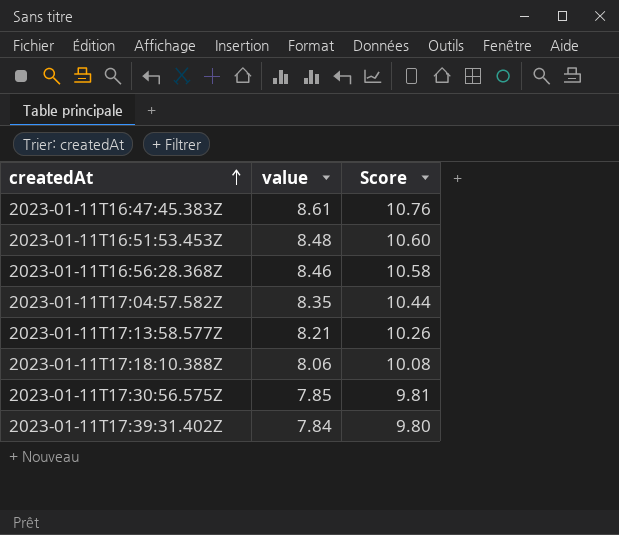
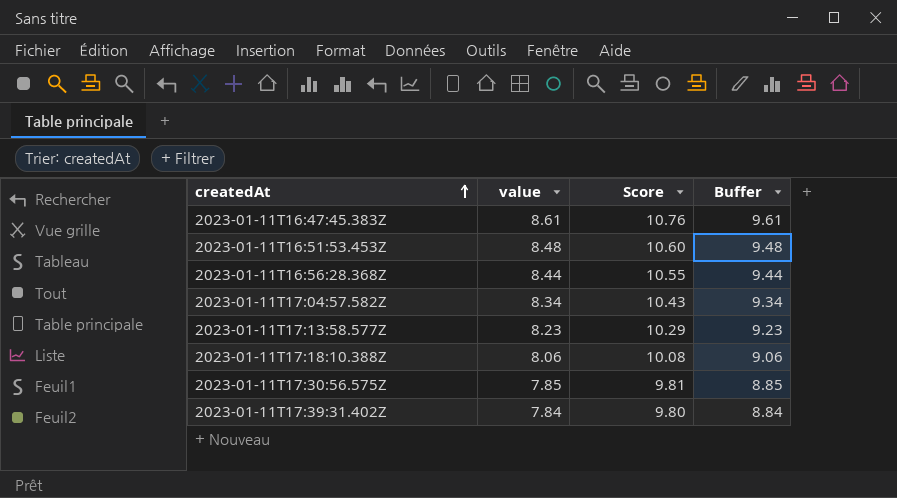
column Buffer | formula: none -> [value] + 1
2023-01-11T16:56:28.368Z | value: 8.46 -> 8.44
2023-01-11T16:56:28.368Z | Score: 10.58 -> 10.55
2023-01-11T17:04:57.582Z | value: 8.35 -> 8.34
2023-01-11T17:04:57.582Z | Score: 10.44 -> 10.43
2023-01-11T17:13:58.577Z | value: 8.21 -> 8.23
2023-01-11T17:13:58.577Z | Score: 10.26 -> 10.29

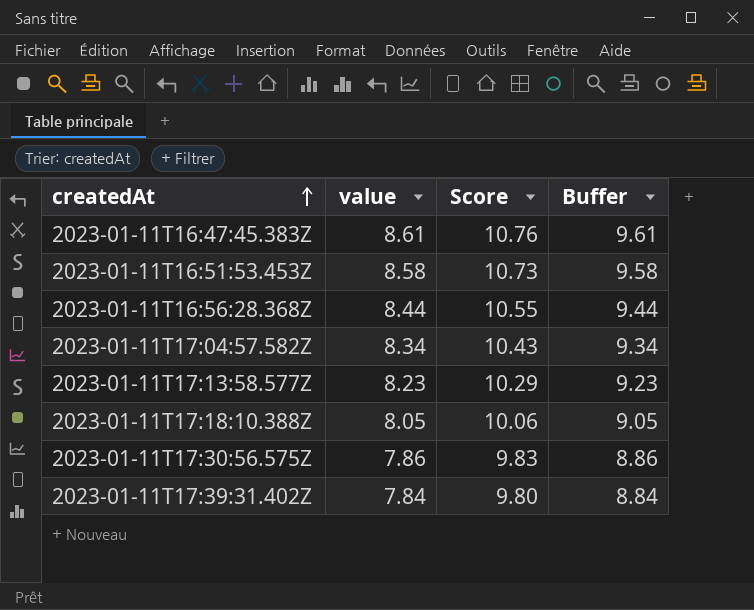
2023-01-11T16:51:53.453Z | value: 8.48 -> 8.58
2023-01-11T16:51:53.453Z | Score: 10.60 -> 10.73
2023-01-11T16:51:53.453Z | Buffer: 9.48 -> 9.58
2023-01-11T17:18:10.388Z | value: 8.06 -> 8.05
2023-01-11T17:18:10.388Z | Score: 10.08 -> 10.06
2023-01-11T17:18:10.388Z | Buffer: 9.06 -> 9.05
2023-01-11T17:30:56.575Z | value: 7.85 -> 7.86
2023-01-11T17:30:56.575Z | Score: 9.81 -> 9.83
2023-01-11T17:30:56.575Z | Buffer: 8.85 -> 8.86

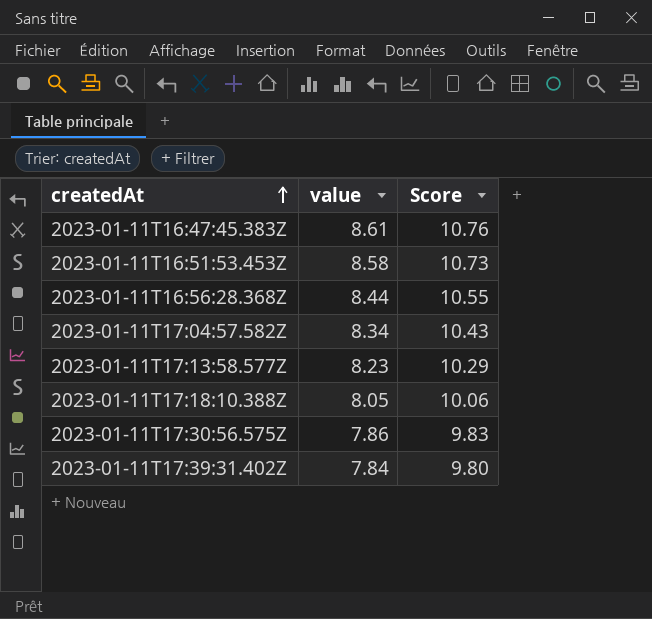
column Buffer | formula: [value] + 1 -> none

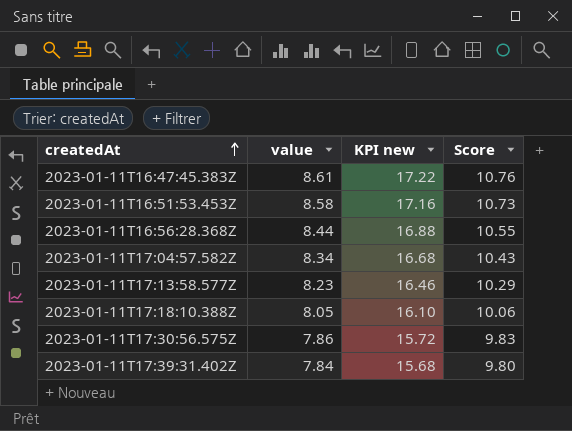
column KPI new | formula: none -> [value] * 2

